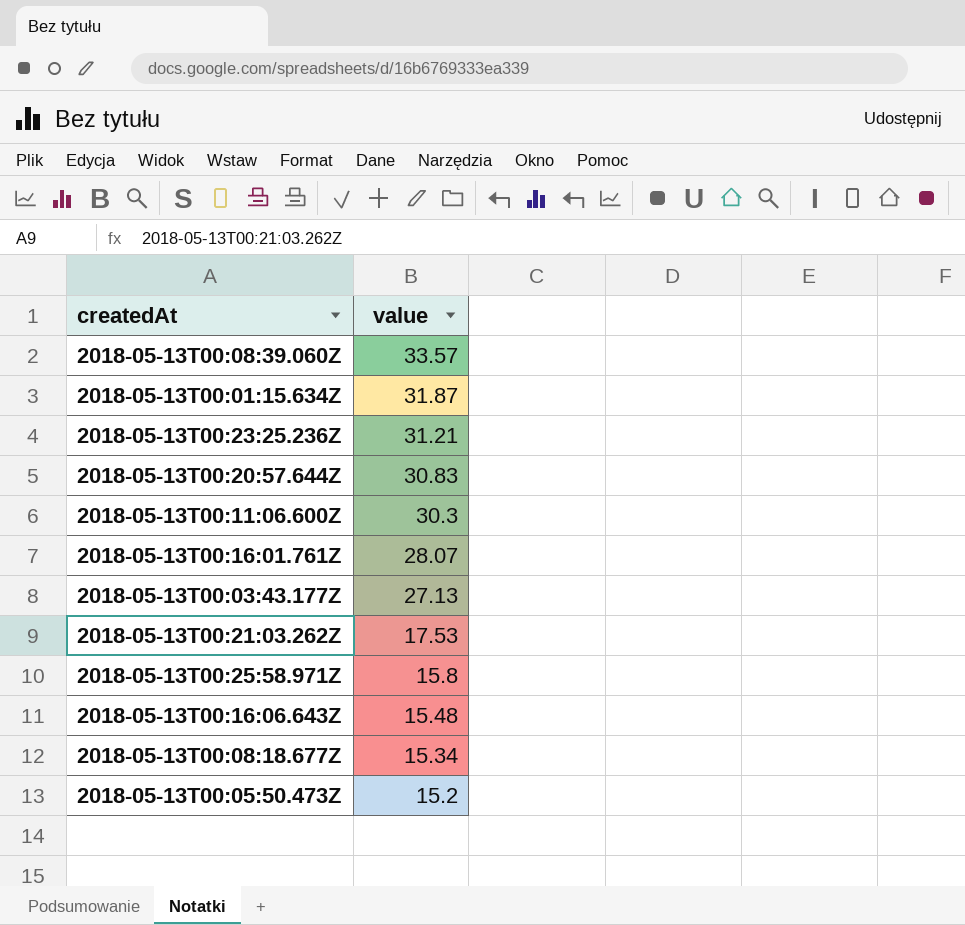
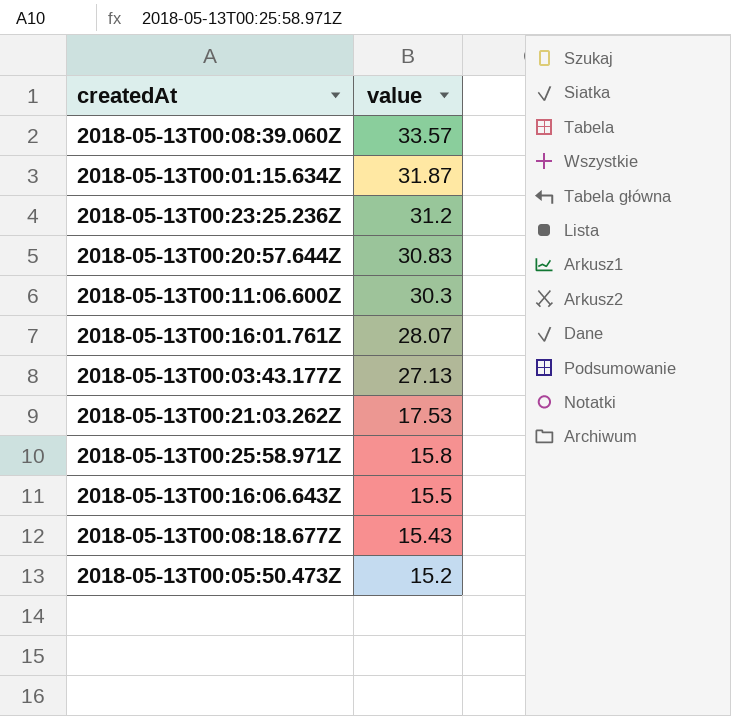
2018-05-13T00:23:25.236Z | value: 31.21 -> 31.2
2018-05-13T00:16:06.643Z | value: 15.48 -> 15.5
2018-05-13T00:08:18.677Z | value: 15.34 -> 15.43

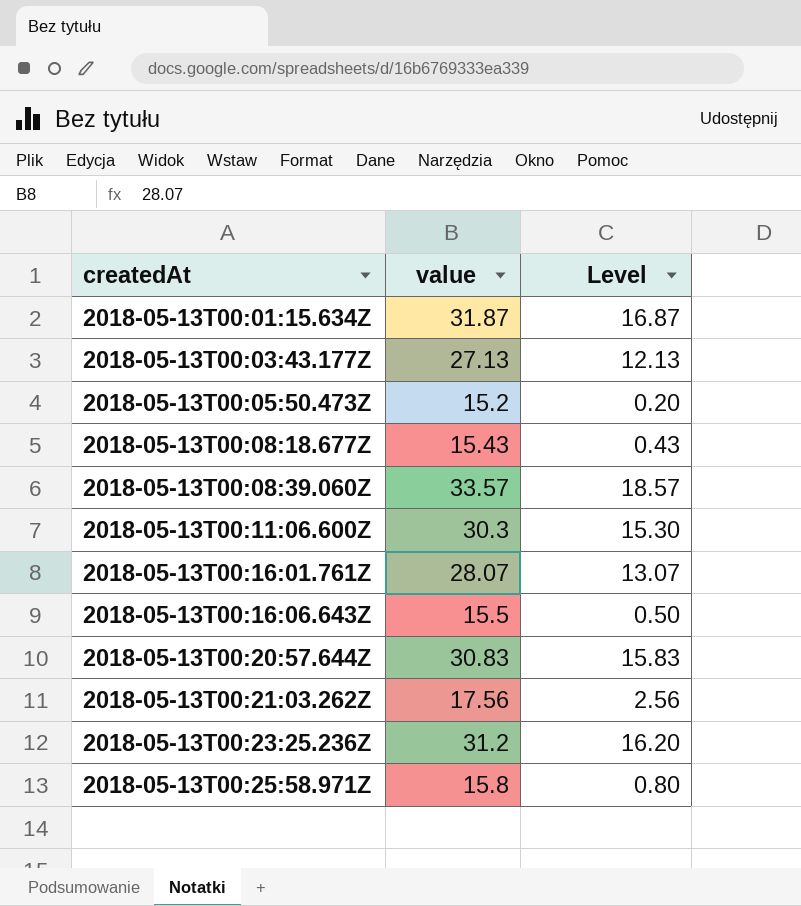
row order: value descending -> createdAt ascending
column Level | formula: none -> [value] - 15
2018-05-13T00:21:03.262Z | value: 17.53 -> 17.56

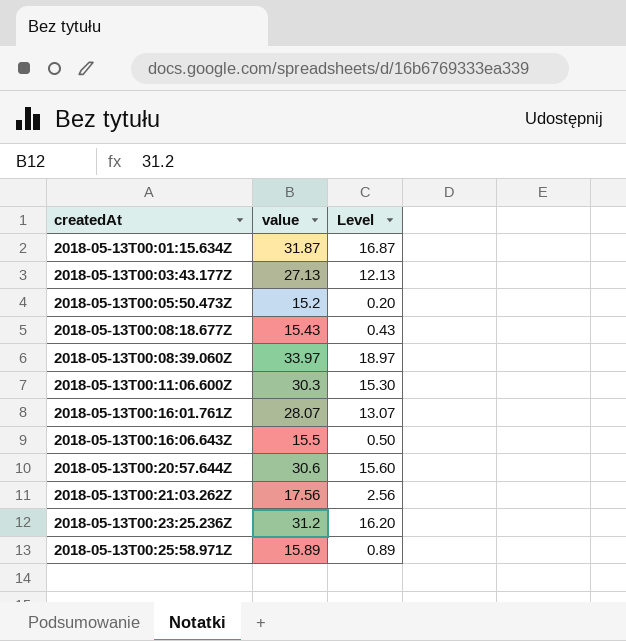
2018-05-13T00:08:39.060Z | value: 33.57 -> 33.97
2018-05-13T00:08:39.060Z | Level: 18.57 -> 18.97
2018-05-13T00:20:57.644Z | value: 30.83 -> 30.6
2018-05-13T00:20:57.644Z | Level: 15.83 -> 15.60
2018-05-13T00:25:58.971Z | value: 15.8 -> 15.89
2018-05-13T00:25:58.971Z | Level: 0.80 -> 0.89

